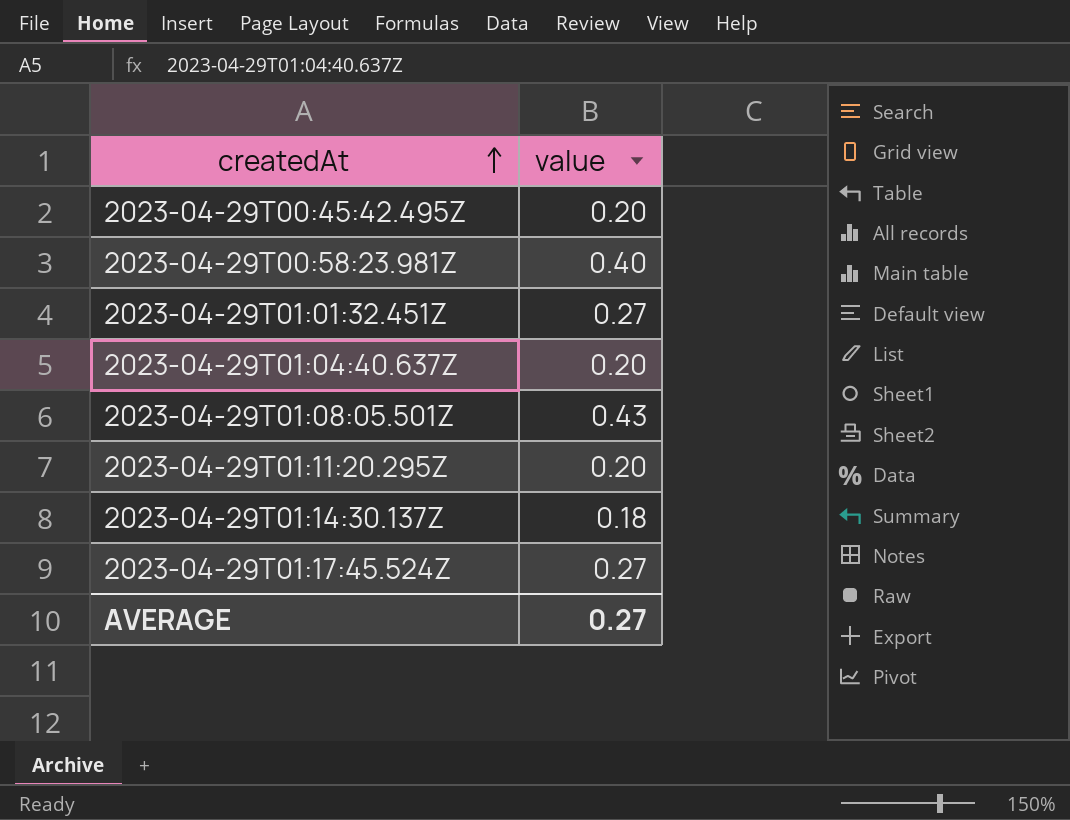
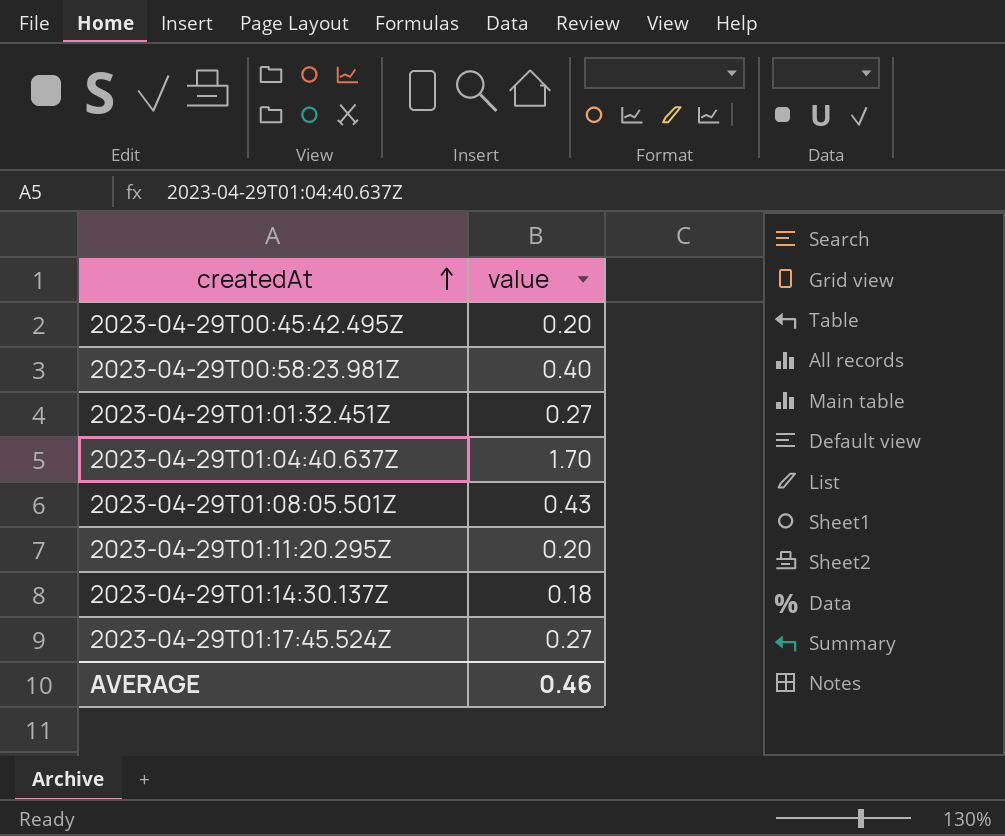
2023-04-29T01:04:40.637Z | value: 0.20 -> 1.70
AVERAGE | value: 0.27 -> 0.46

